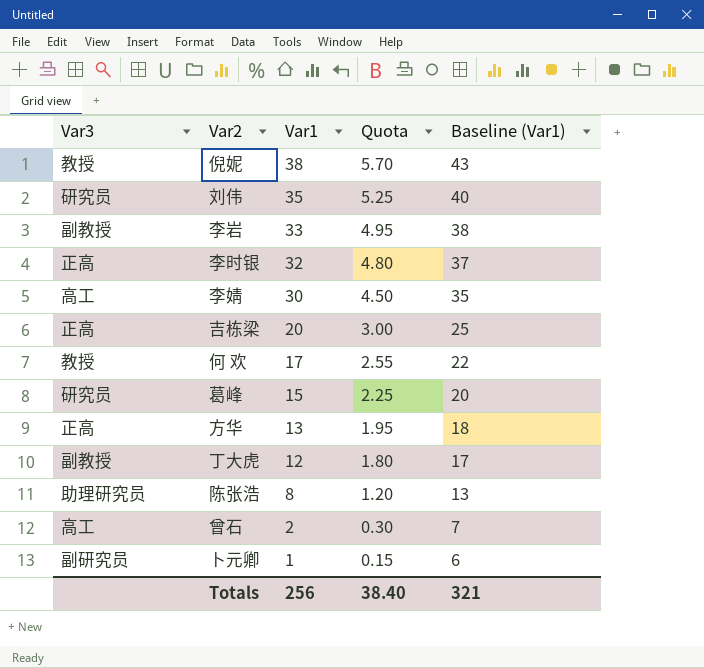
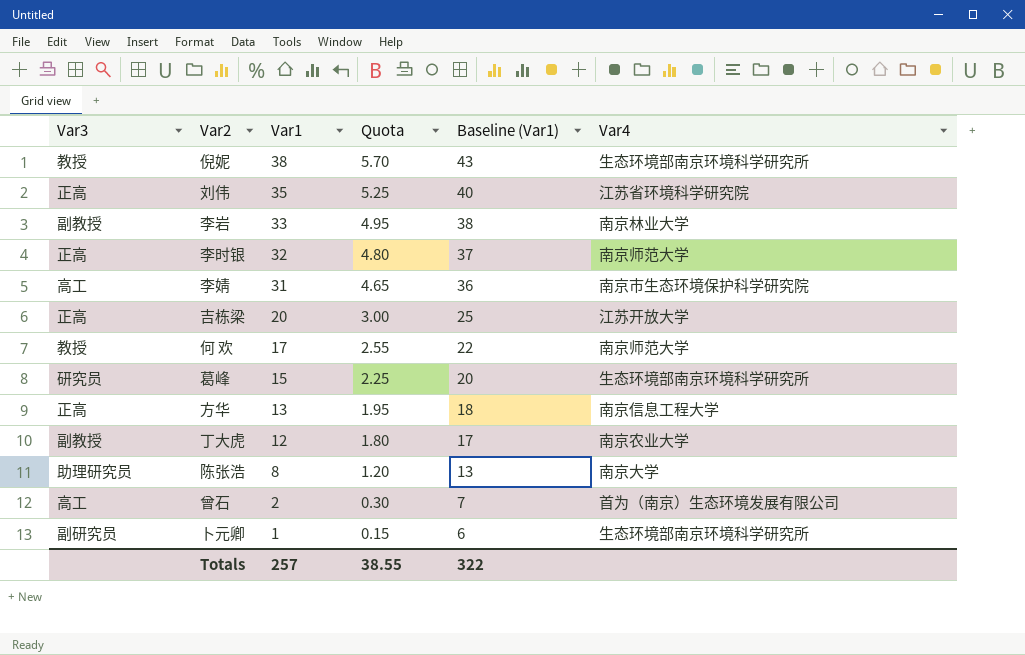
column Var4 | position: none -> 6
刘伟 | Var3: 研究员 -> 正高
李婧 | Var1: 30 -> 31
李婧 | Quota: 4.50 -> 4.65
李婧 | Baseline (Var1): 35 -> 36
Totals | Var1: 256 -> 257
Totals | Quota: 38.40 -> 38.55
Totals | Baseline (Var1): 321 -> 322

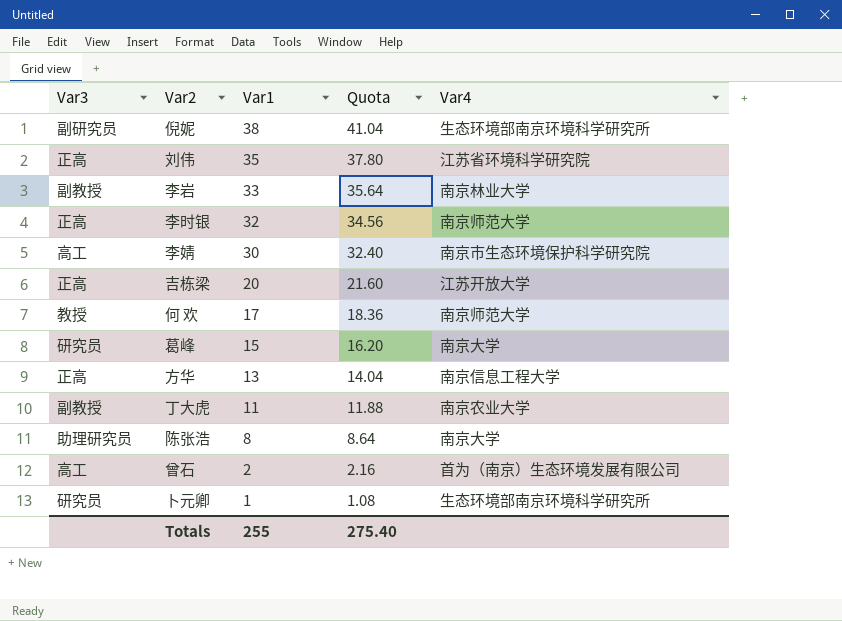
column Baseline (Var1) | formula: [Var1] + 5 -> none
column Quota | formula: [Var1] * 0.15 -> [Var1] * 1.08
倪妮 | Var3: 教授 -> 副研究员
李婧 | Var1: 31 -> 30
葛峰 | Var4: 生态环境部南京环境科学研究所 -> 南京大学
丁大虎 | Var1: 12 -> 11
卜元卿 | Var3: 副研究员 -> 研究员
Totals | Var1: 257 -> 255
Totals | Quota: 38.55 -> 275.40

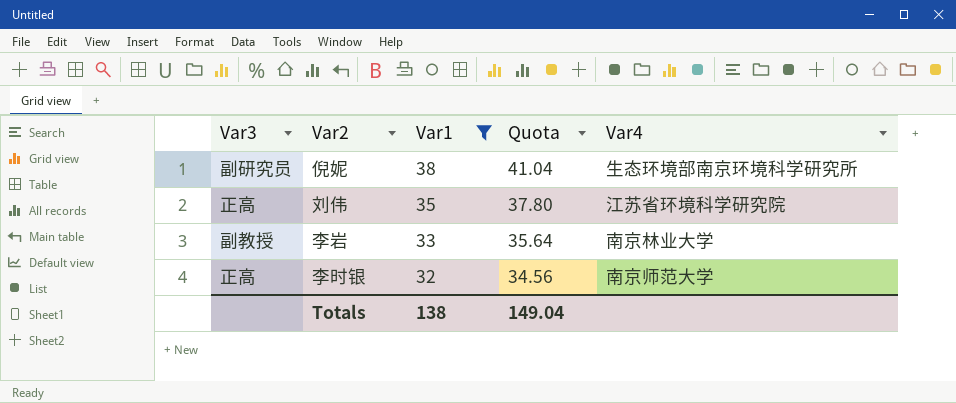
filter: none -> Var1 >= 32
Totals | Var1: 255 -> 138
Totals | Quota: 275.40 -> 149.04

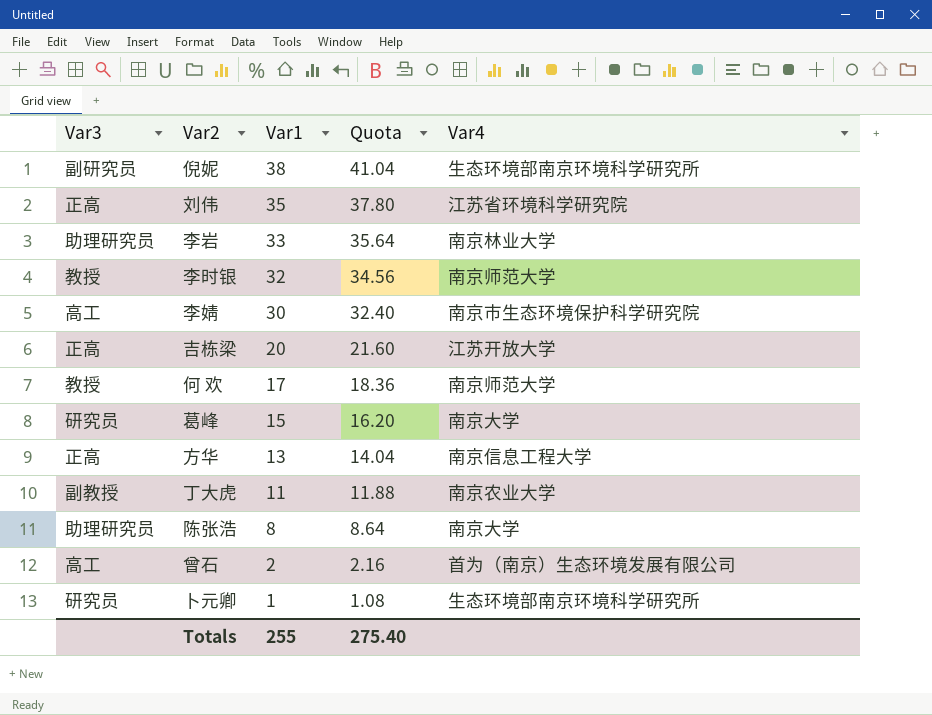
filter: Var1 >= 32 -> none
李岩 | Var3: 副教授 -> 助理研究员
李时银 | Var3: 正高 -> 教授
Totals | Var1: 138 -> 255
Totals | Quota: 149.04 -> 275.40

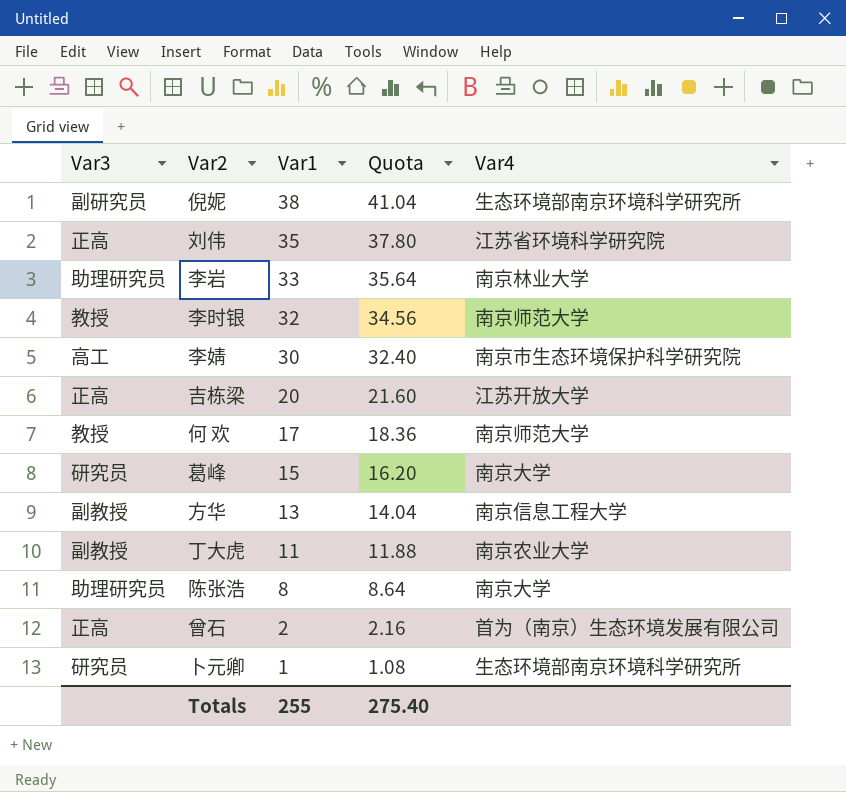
方华 | Var3: 正高 -> 副教授
曾石 | Var3: 高工 -> 正高

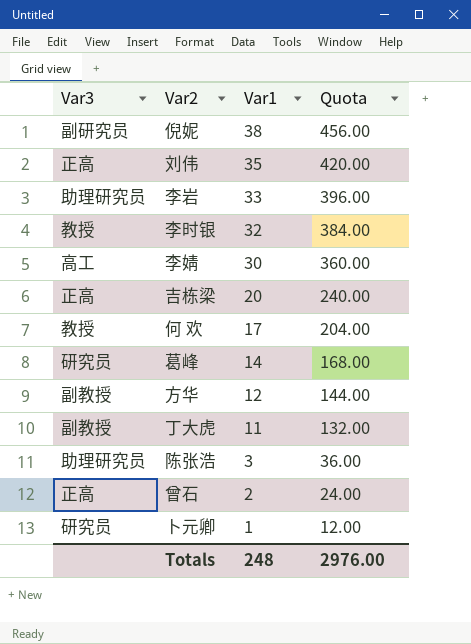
column Var4 | position: 5 -> none
column Quota | formula: [Var1] * 1.08 -> [Var1] * 12
葛峰 | Var1: 15 -> 14
方华 | Var1: 13 -> 12
陈张浩 | Var1: 8 -> 3
Totals | Var1: 255 -> 248
Totals | Quota: 275.40 -> 2976.00

